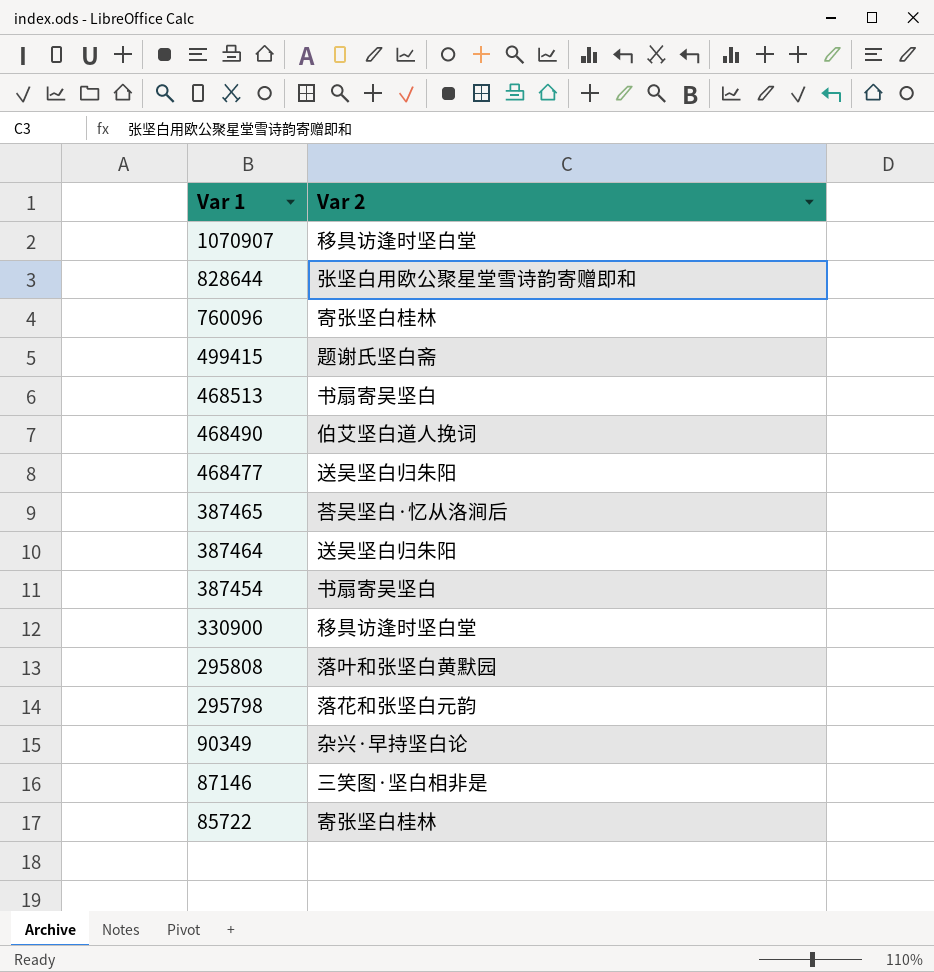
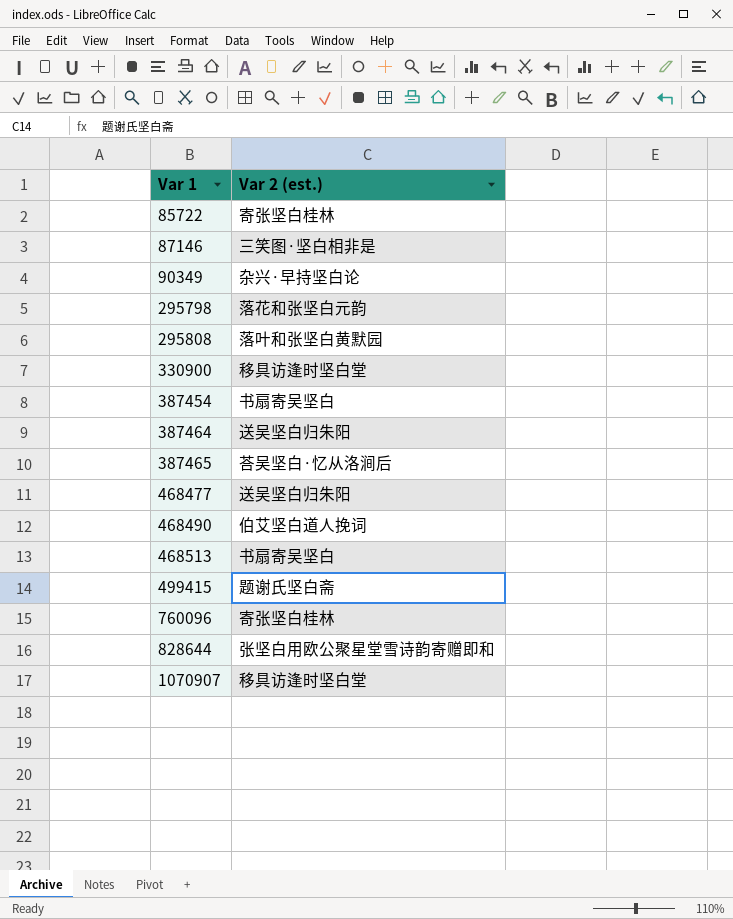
row order: Var 1 descending -> Var 1 ascending
column name: Var 2 -> Var 2 (est.)

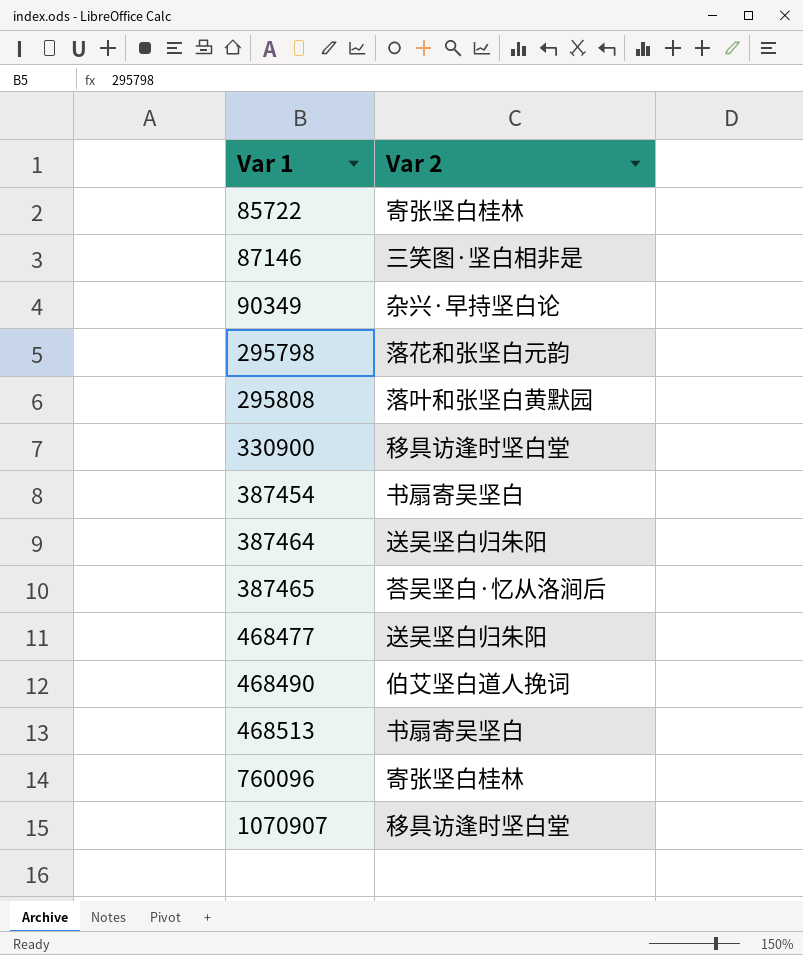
column name: Var 2 (est.) -> Var 2
row 499415: 题谢氏坚白斋 -> none
row 828644: 张坚白用欧公聚星堂雪诗韵寄赠即和 -> none

